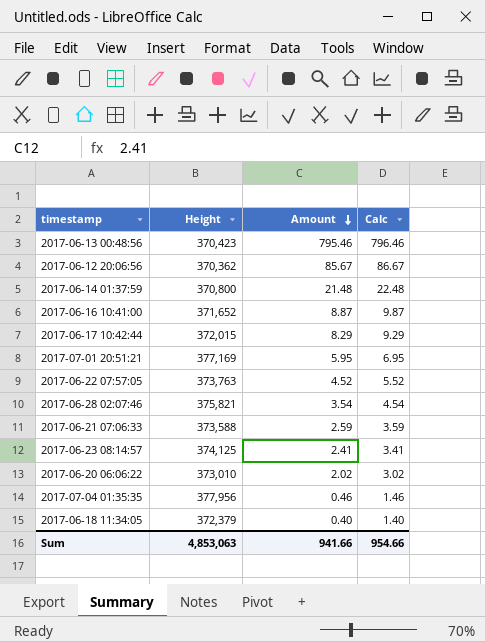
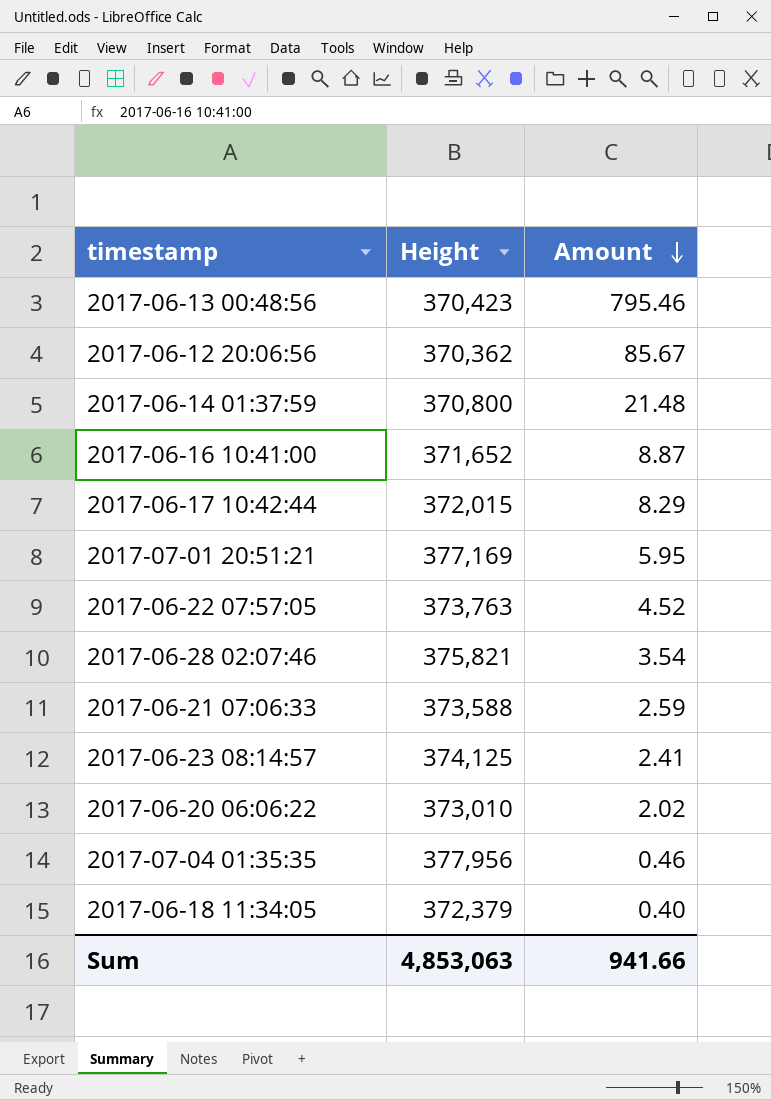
column Calc | formula: [Amount] + 1 -> none

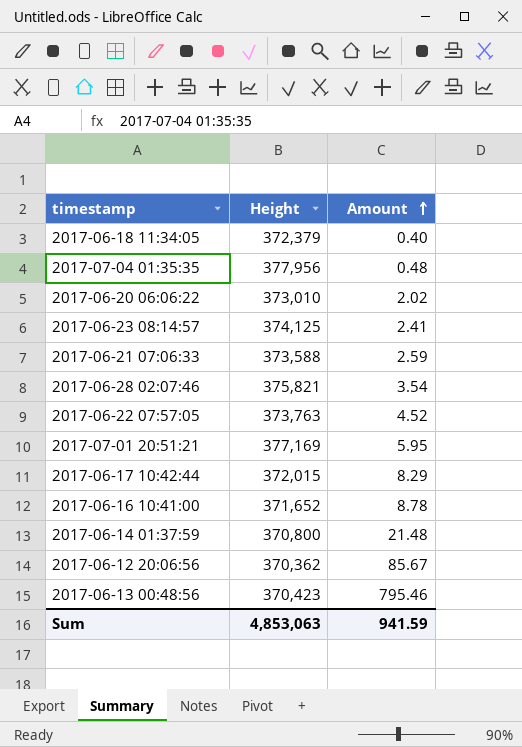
row order: Amount descending -> Amount ascending
2017-07-04 01:35:35 | Amount: 0.46 -> 0.48
2017-06-16 10:41:00 | Amount: 8.87 -> 8.78
Sum | Amount: 941.66 -> 941.59

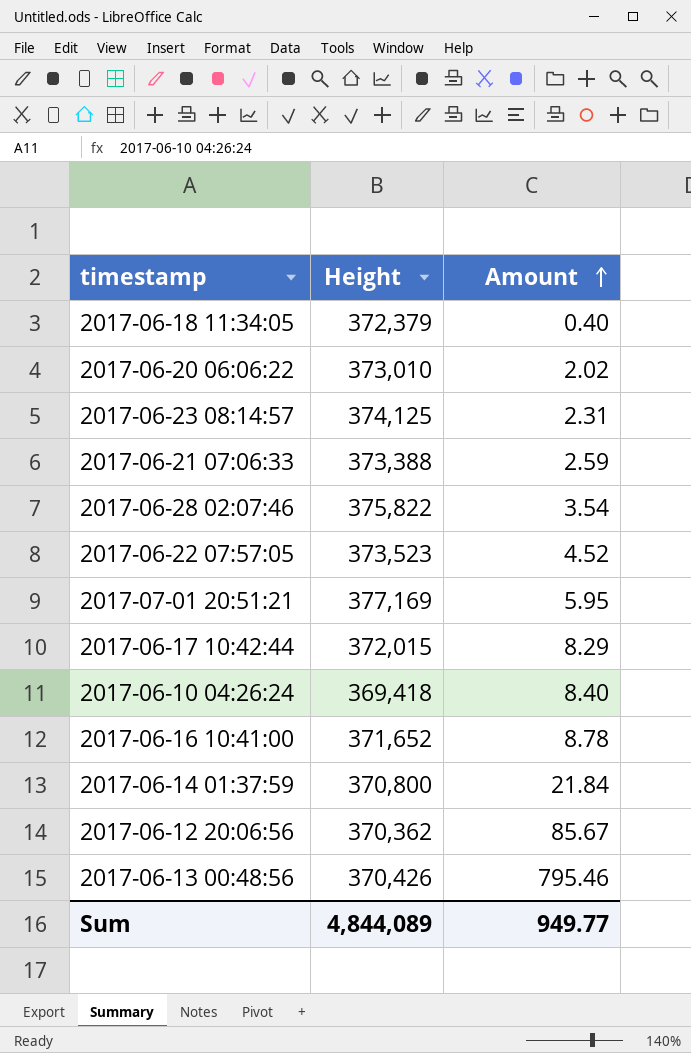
row 2017-07-04 01:35:35: 377,956 | 0.48 -> none
2017-06-23 08:14:57 | Amount: 2.41 -> 2.31
2017-06-21 07:06:33 | Height: 373,588 -> 373,388
2017-06-28 02:07:46 | Height: 375,821 -> 375,822
2017-06-22 07:57:05 | Height: 373,763 -> 373,523
row 2017-06-10 04:26:24: none -> 369,418 | 8.40
2017-06-14 01:37:59 | Amount: 21.48 -> 21.84
2017-06-13 00:48:56 | Height: 370,423 -> 370,426
Sum | Height: 4,853,063 -> 4,844,089
Sum | Amount: 941.59 -> 949.77

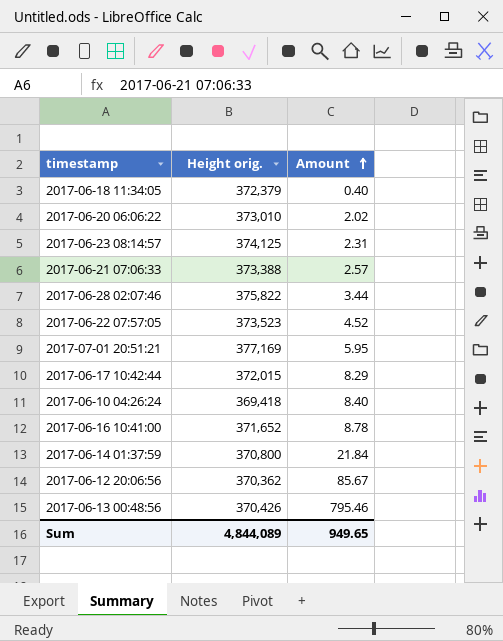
column name: Height -> Height orig.
2017-06-21 07:06:33 | Amount: 2.59 -> 2.57
2017-06-28 02:07:46 | Amount: 3.54 -> 3.44
Sum | Amount: 949.77 -> 949.65

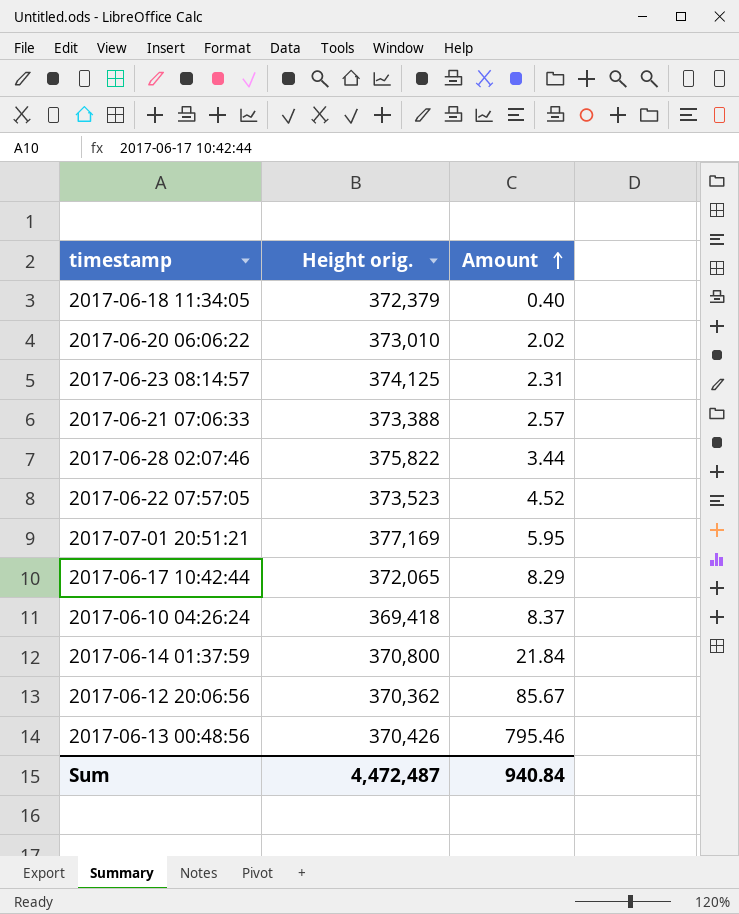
row 2017-06-16 10:41:00: 371,652 | 8.78 -> none
2017-06-17 10:42:44 | Height orig.: 372,015 -> 372,065
2017-06-10 04:26:24 | Amount: 8.40 -> 8.37
Sum | Height orig.: 4,844,089 -> 4,472,487
Sum | Amount: 949.65 -> 940.84

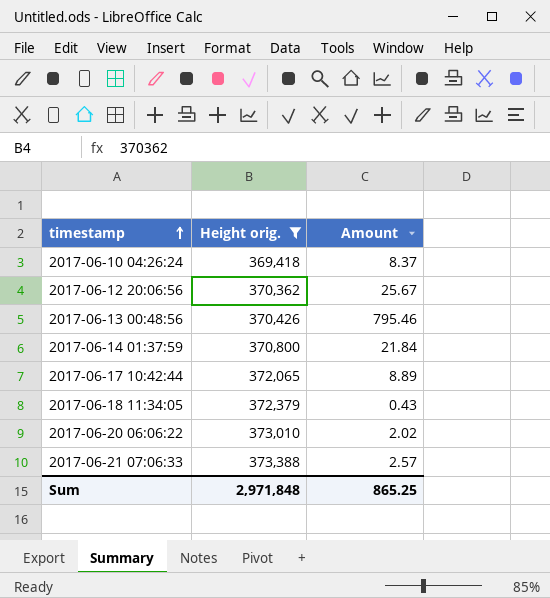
filter: none -> Height orig. <= 373,388
row order: Amount ascending -> timestamp ascending
2017-06-12 20:06:56 | Amount: 85.67 -> 25.67
2017-06-17 10:42:44 | Amount: 8.29 -> 8.89
2017-06-18 11:34:05 | Amount: 0.40 -> 0.43
Sum | Height orig.: 4,472,487 -> 2,971,848
Sum | Amount: 940.84 -> 865.25

